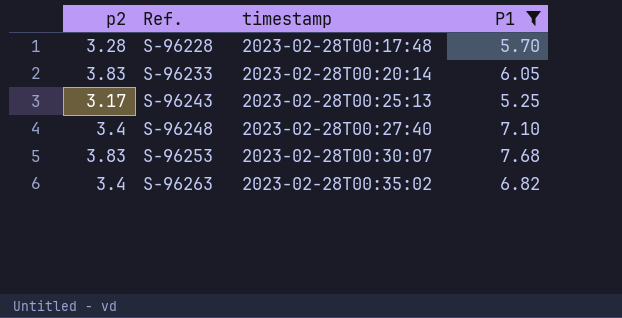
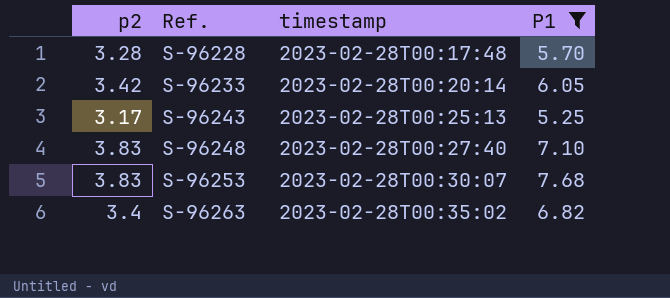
S-96233 | p2: 3.83 -> 3.42
S-96248 | p2: 3.4 -> 3.83

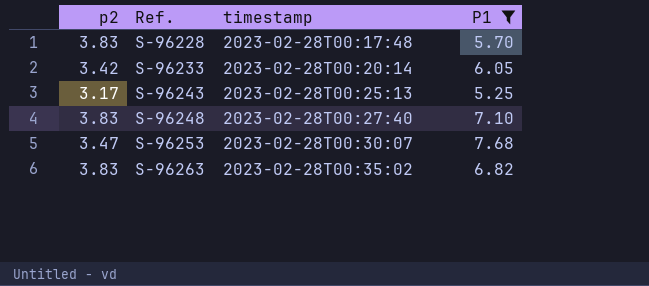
S-96228 | p2: 3.28 -> 3.83
S-96253 | p2: 3.83 -> 3.47
S-96263 | p2: 3.4 -> 3.83

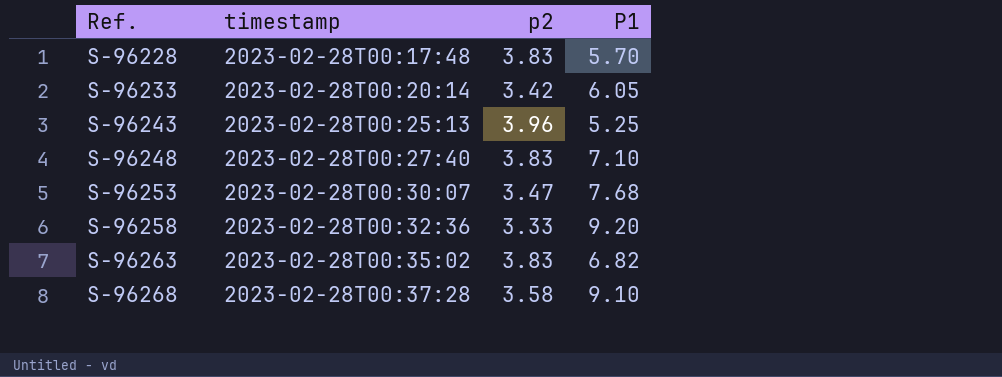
filter: P1 <= 7.68 -> none
column p2 | position: 1 -> 3
S-96243 | p2: 3.17 -> 3.96

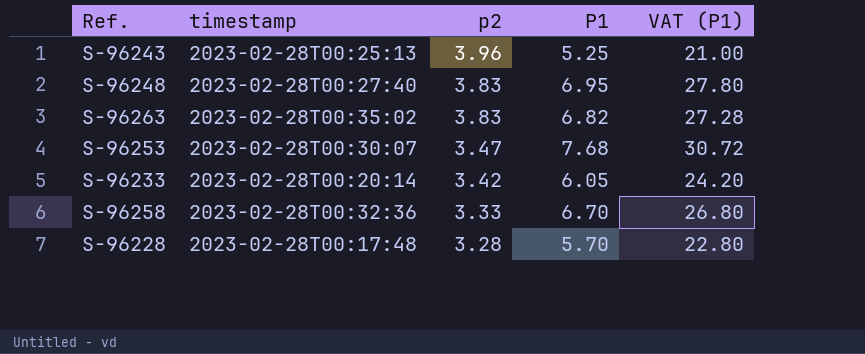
row order: Ref. ascending -> p2 descending
column VAT (P1) | formula: none -> [P1] * 4
row S-96268: 2023-02-28T00:37:28 | 3.58 | 9.10 -> none
S-96248 | P1: 7.10 -> 6.95
S-96258 | P1: 9.20 -> 6.70
S-96228 | p2: 3.83 -> 3.28

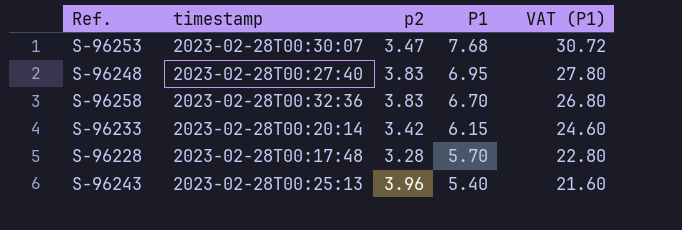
row order: p2 descending -> P1 descending
row S-96263: 2023-02-28T00:35:02 | 3.83 | 6.82 | 27.28 -> none
S-96258 | p2: 3.33 -> 3.83
S-96233 | P1: 6.05 -> 6.15
S-96233 | VAT (P1): 24.20 -> 24.60
S-96243 | P1: 5.25 -> 5.40
S-96243 | VAT (P1): 21.00 -> 21.60

